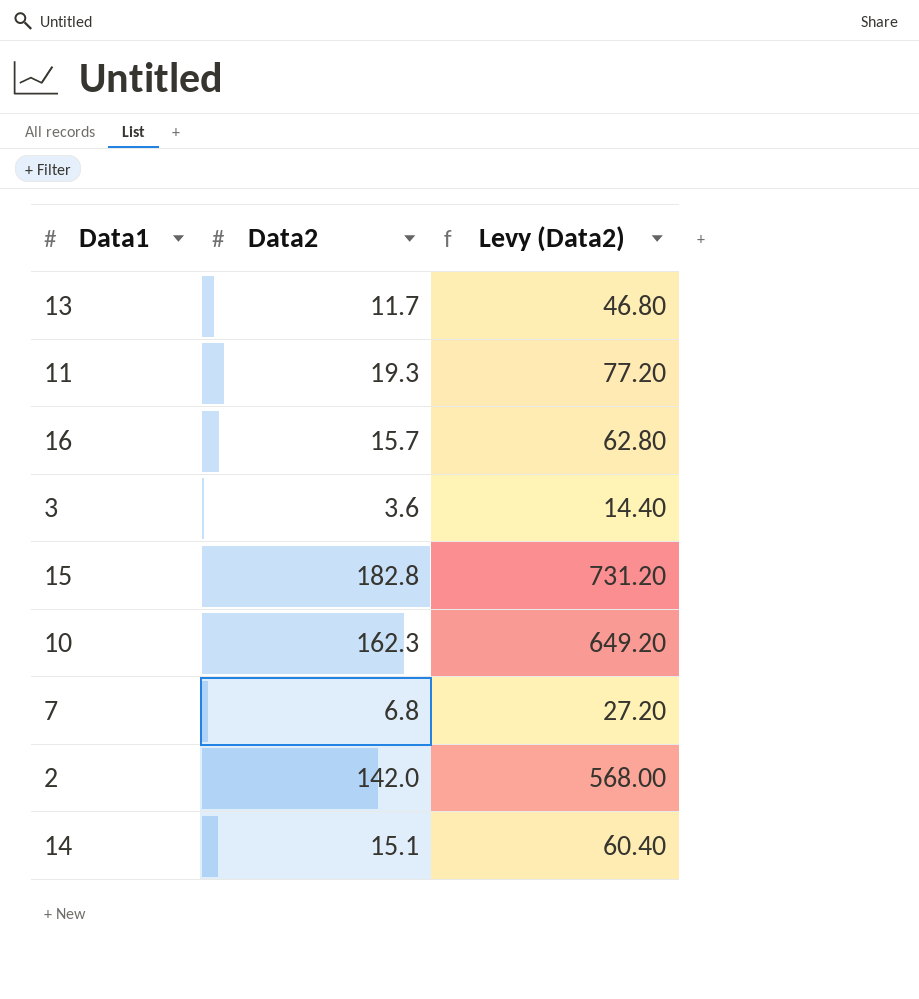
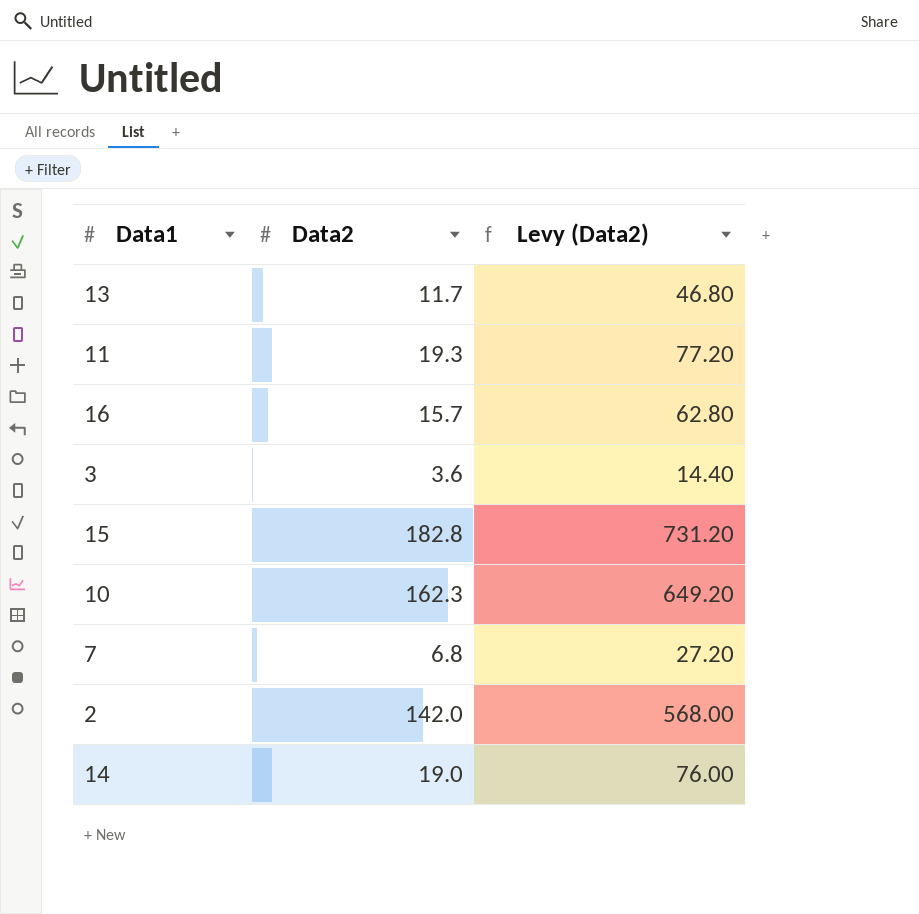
14 | Data2: 15.1 -> 19.0
14 | Levy (Data2): 60.40 -> 76.00

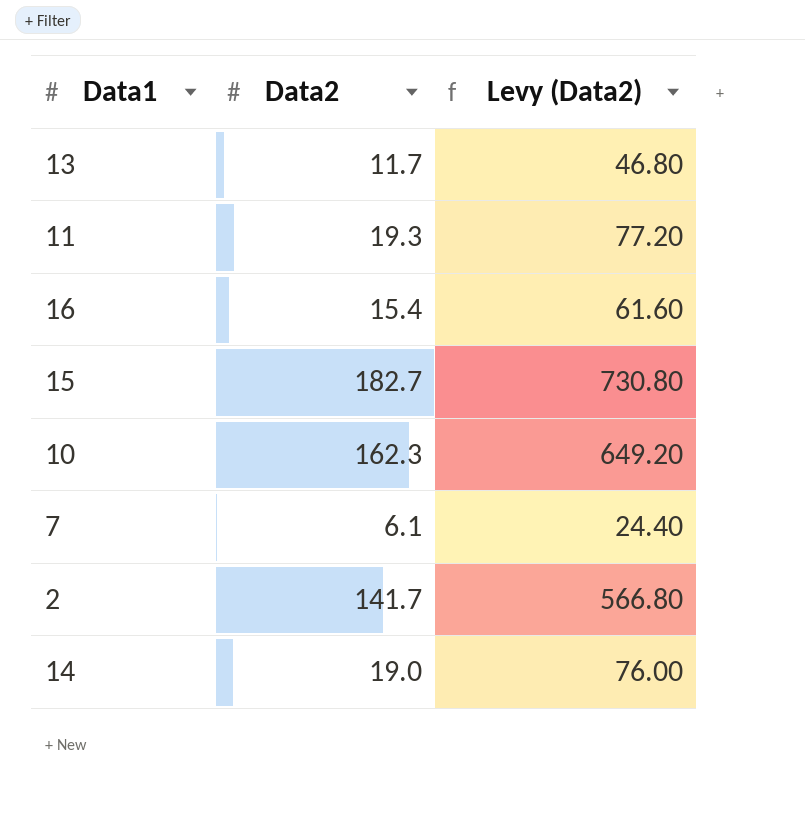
row 3: 3.6 | 14.40 -> none
16 | Data2: 15.7 -> 15.4
16 | Levy (Data2): 62.80 -> 61.60
15 | Data2: 182.8 -> 182.7
15 | Levy (Data2): 731.20 -> 730.80
7 | Data2: 6.8 -> 6.1
7 | Levy (Data2): 27.20 -> 24.40
2 | Data2: 142.0 -> 141.7
2 | Levy (Data2): 568.00 -> 566.80

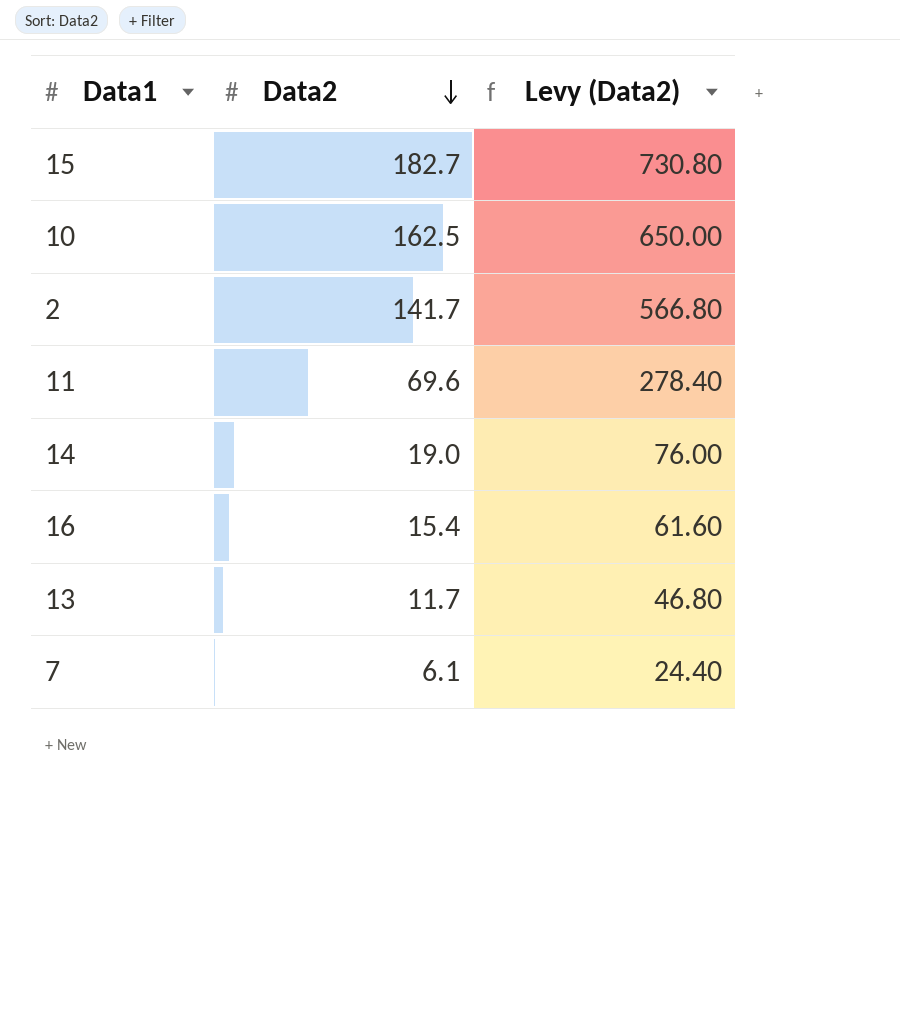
row order: none -> Data2 descending
10 | Data2: 162.3 -> 162.5
10 | Levy (Data2): 649.20 -> 650.00
11 | Data2: 19.3 -> 69.6
11 | Levy (Data2): 77.20 -> 278.40

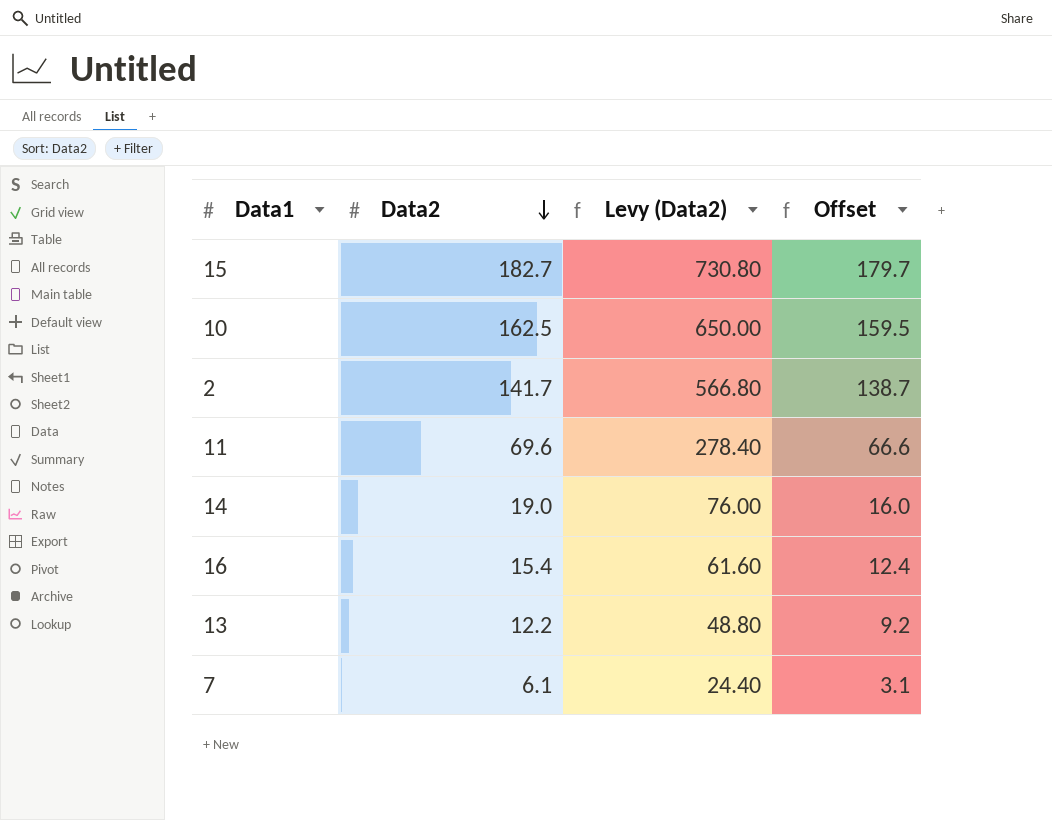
column Offset | formula: none -> [Data2] - 3
13 | Data2: 11.7 -> 12.2
13 | Levy (Data2): 46.80 -> 48.80

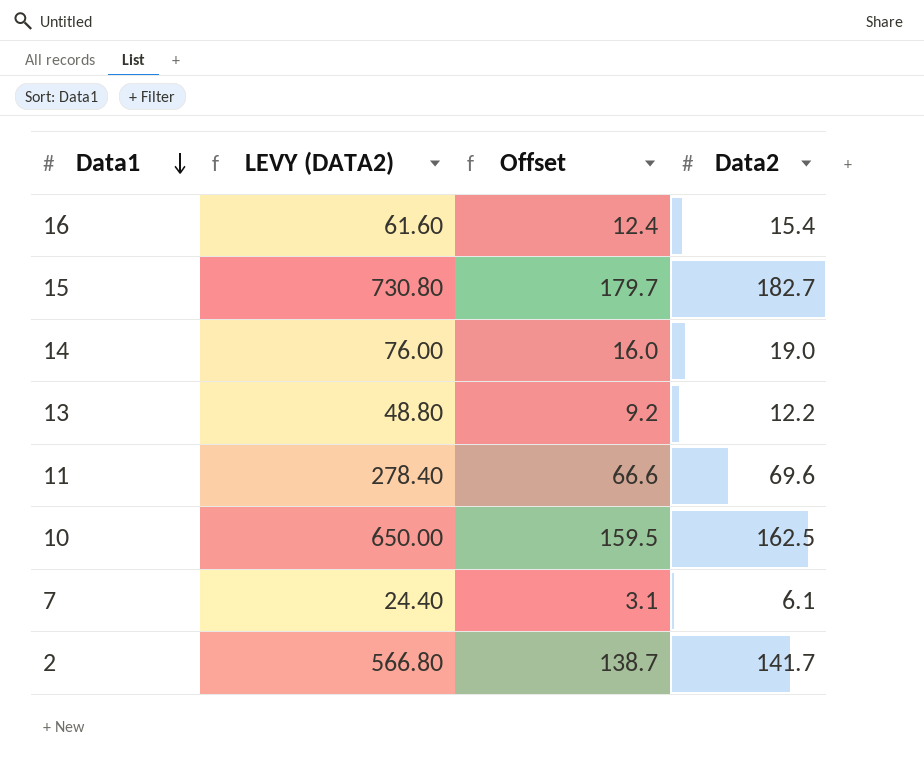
row order: Data2 descending -> Data1 descending
column name: Levy (Data2) -> LEVY (DATA2)
column Data2 | position: 2 -> 4

